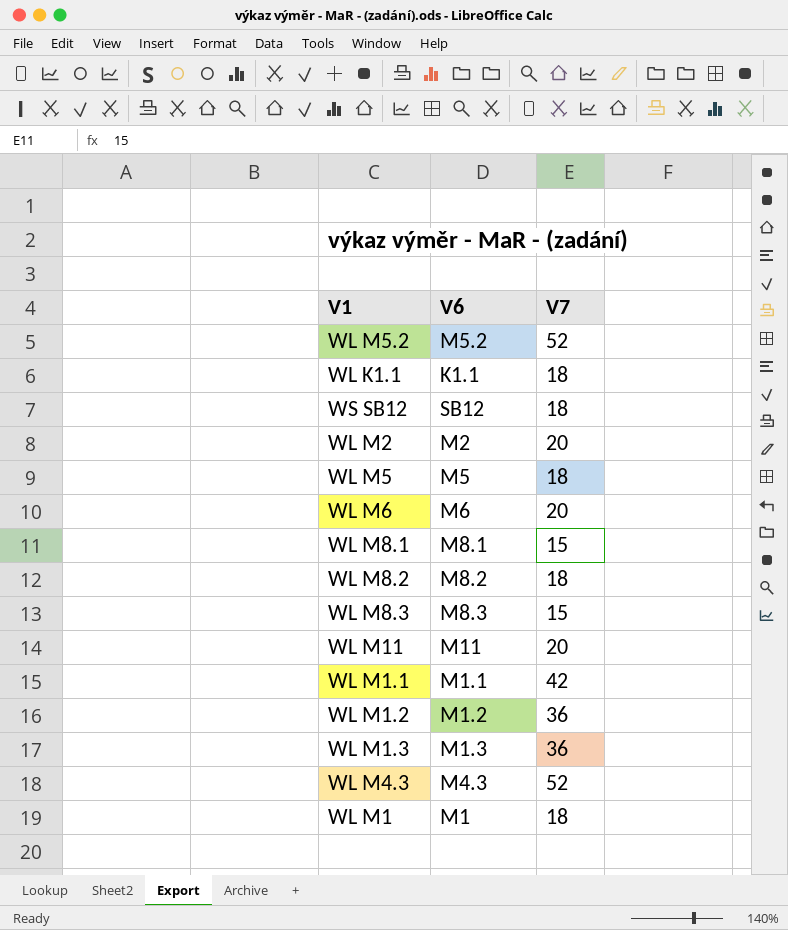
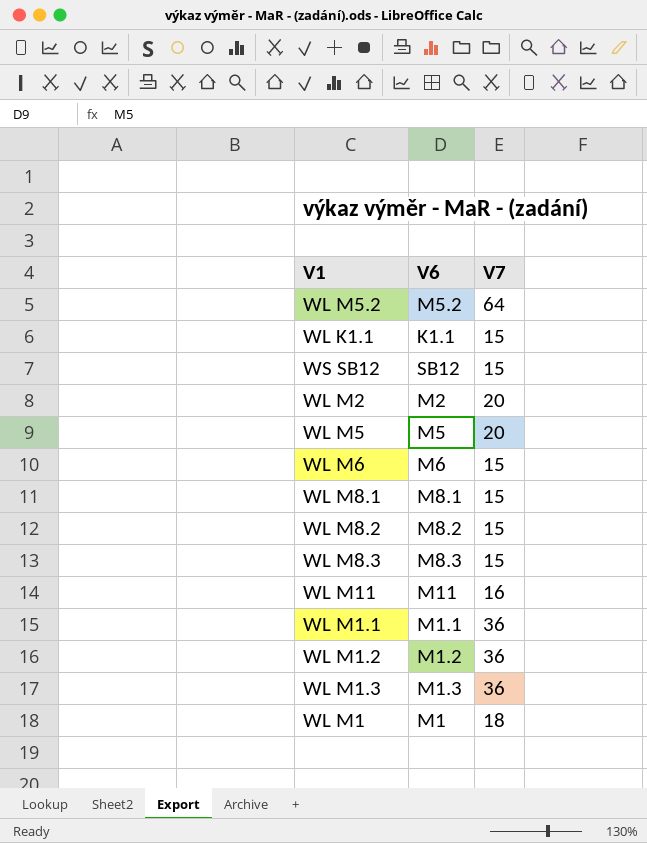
row WL M4.3: M4.3 | 52 -> none
WL M5.2 | V7: 52 -> 64
WL K1.1 | V7: 18 -> 15
WS SB12 | V7: 18 -> 15
WL M5 | V7: 18 -> 20
WL M6 | V7: 20 -> 15
WL M8.2 | V7: 18 -> 15
WL M11 | V7: 20 -> 16
WL M1.1 | V7: 42 -> 36

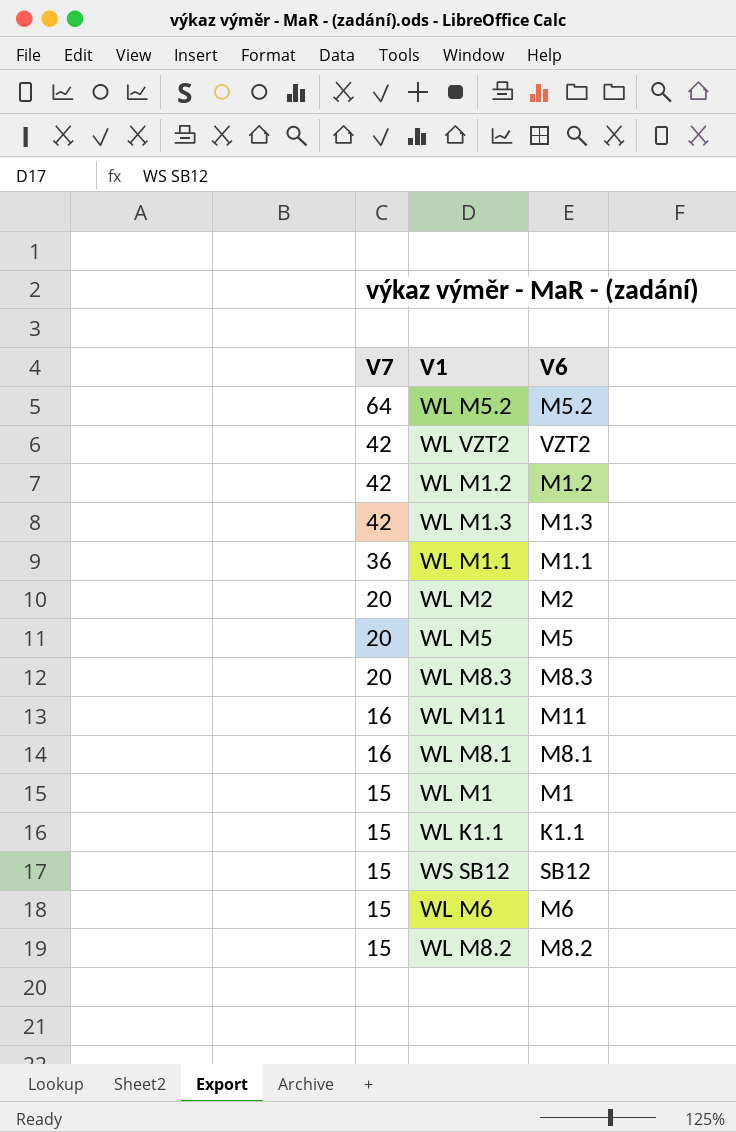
row order: none -> V7 descending
column V7 | position: 3 -> 1
row WL VZT2: none -> 42 | VZT2
WL M1.2 | V7: 36 -> 42
WL M1.3 | V7: 36 -> 42
WL M8.3 | V7: 15 -> 20
WL M8.1 | V7: 15 -> 16
WL M1 | V7: 18 -> 15

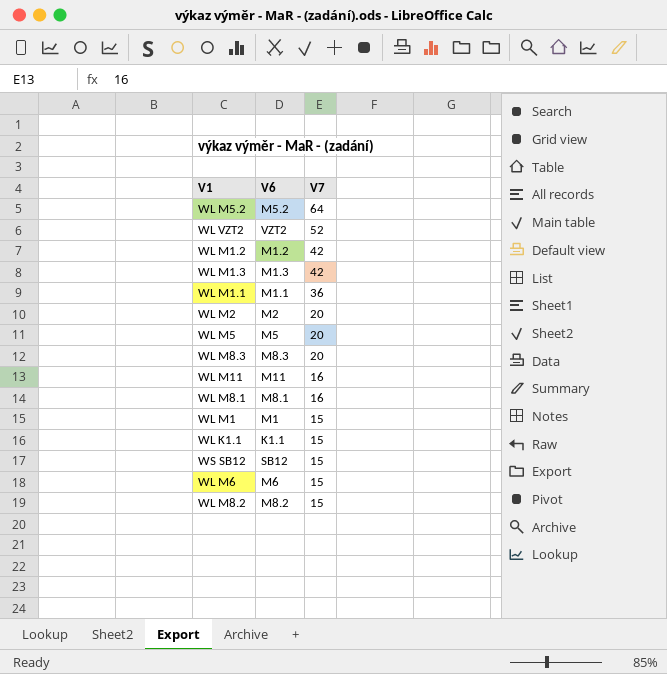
column V7 | position: 1 -> 3
WL VZT2 | V7: 42 -> 52

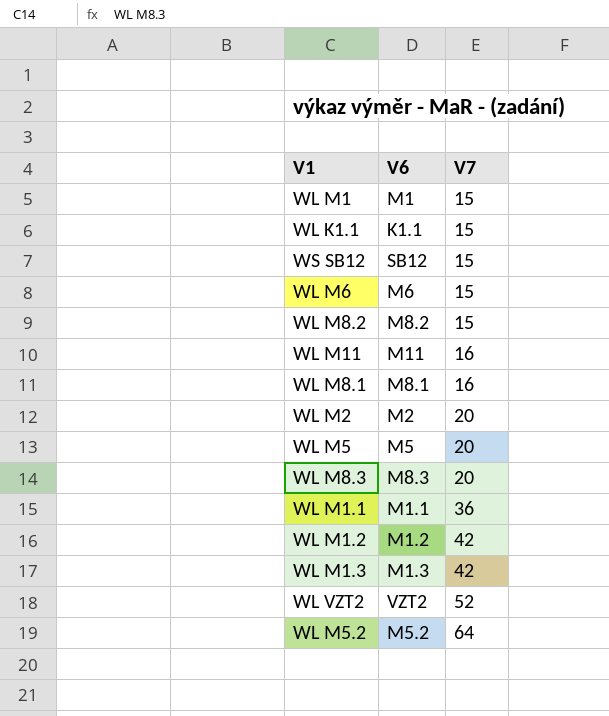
row order: V7 descending -> V7 ascending

